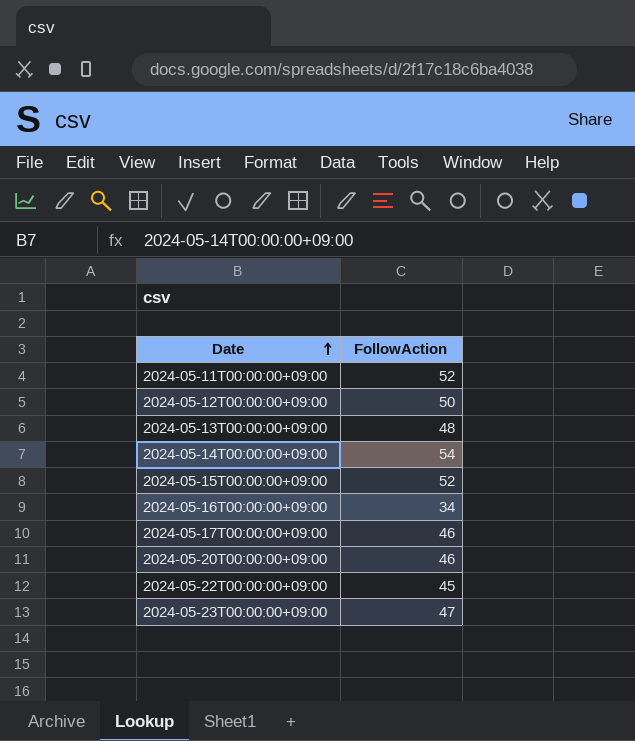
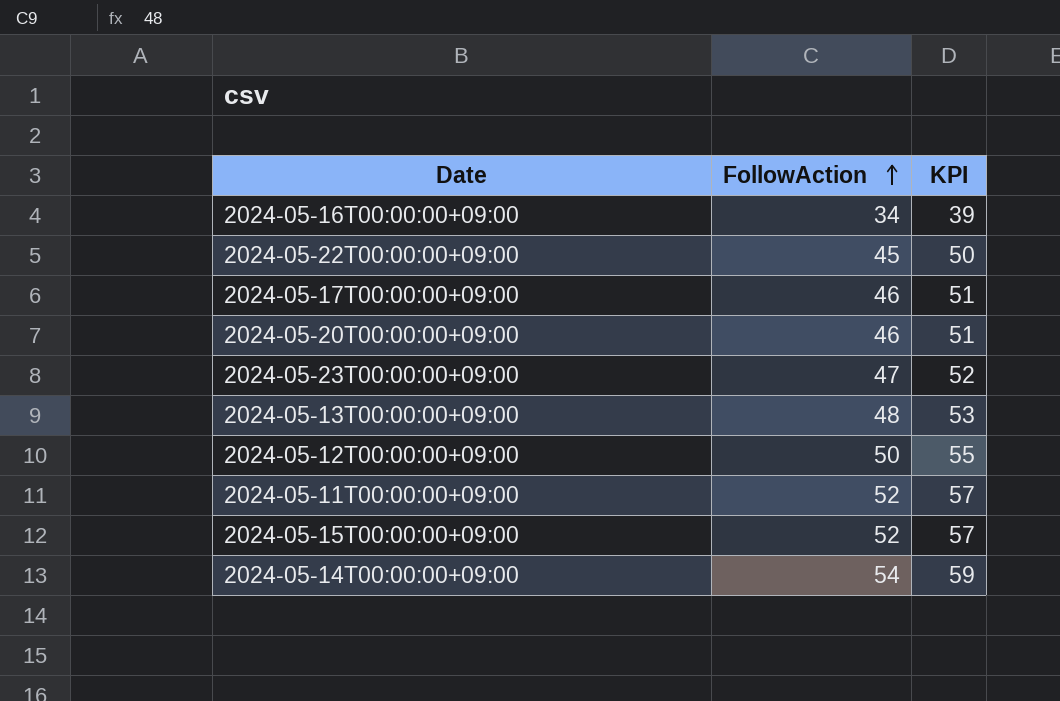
row order: Date ascending -> FollowAction ascending
column KPI | formula: none -> [FollowAction] + 5

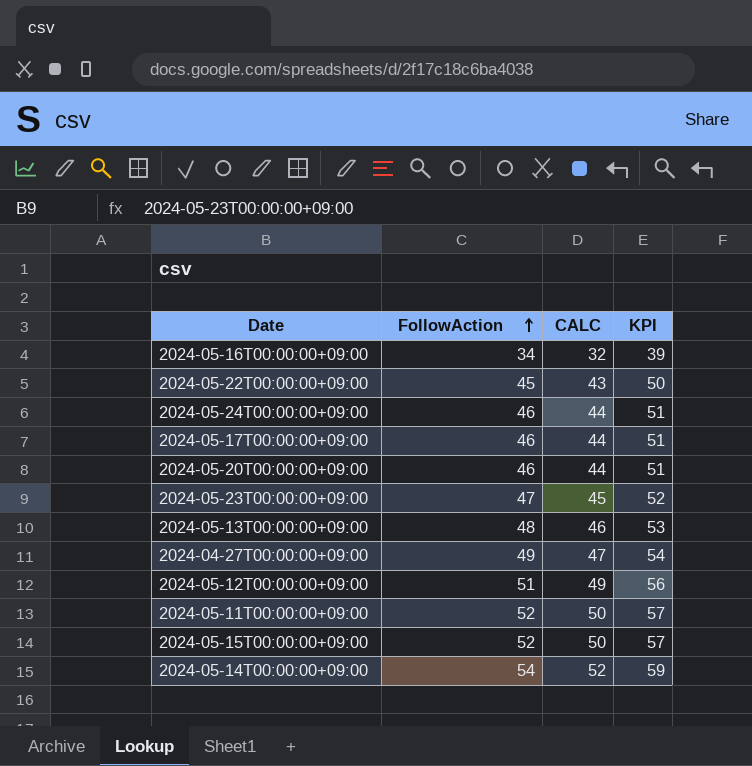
column CALC | formula: none -> [FollowAction] - 2
row 2024-05-24T00:00:00+09:00: none -> 46 | 44 | 51
row 2024-04-27T00:00:00+09:00: none -> 49 | 47 | 54
2024-05-12T00:00:00+09:00 | FollowAction: 50 -> 51
2024-05-12T00:00:00+09:00 | KPI: 55 -> 56

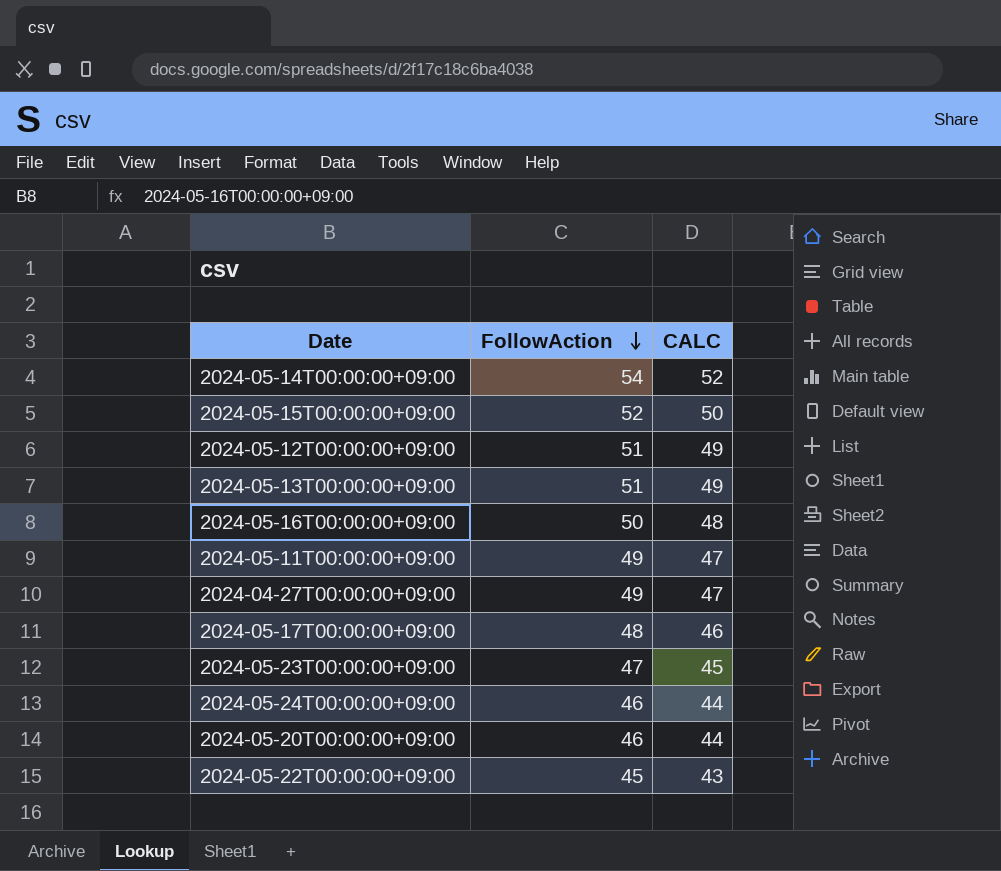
row order: FollowAction ascending -> FollowAction descending
column KPI | formula: [FollowAction] + 5 -> none
2024-05-13T00:00:00+09:00 | FollowAction: 48 -> 51
2024-05-13T00:00:00+09:00 | CALC: 46 -> 49
2024-05-16T00:00:00+09:00 | FollowAction: 34 -> 50
2024-05-16T00:00:00+09:00 | CALC: 32 -> 48
2024-05-11T00:00:00+09:00 | FollowAction: 52 -> 49
2024-05-11T00:00:00+09:00 | CALC: 50 -> 47
2024-05-17T00:00:00+09:00 | FollowAction: 46 -> 48
2024-05-17T00:00:00+09:00 | CALC: 44 -> 46

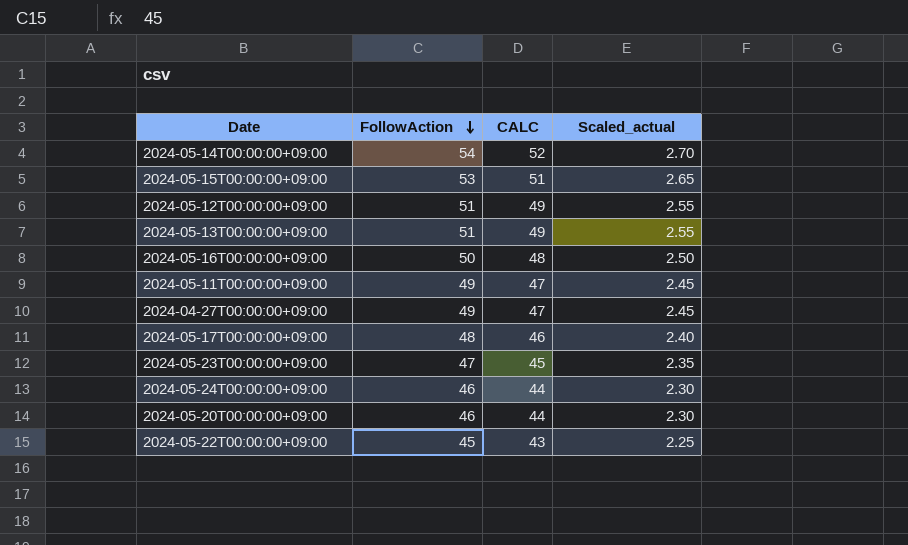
column Scaled_actual | formula: none -> [FollowAction] * 0.05
2024-05-15T00:00:00+09:00 | FollowAction: 52 -> 53
2024-05-15T00:00:00+09:00 | CALC: 50 -> 51

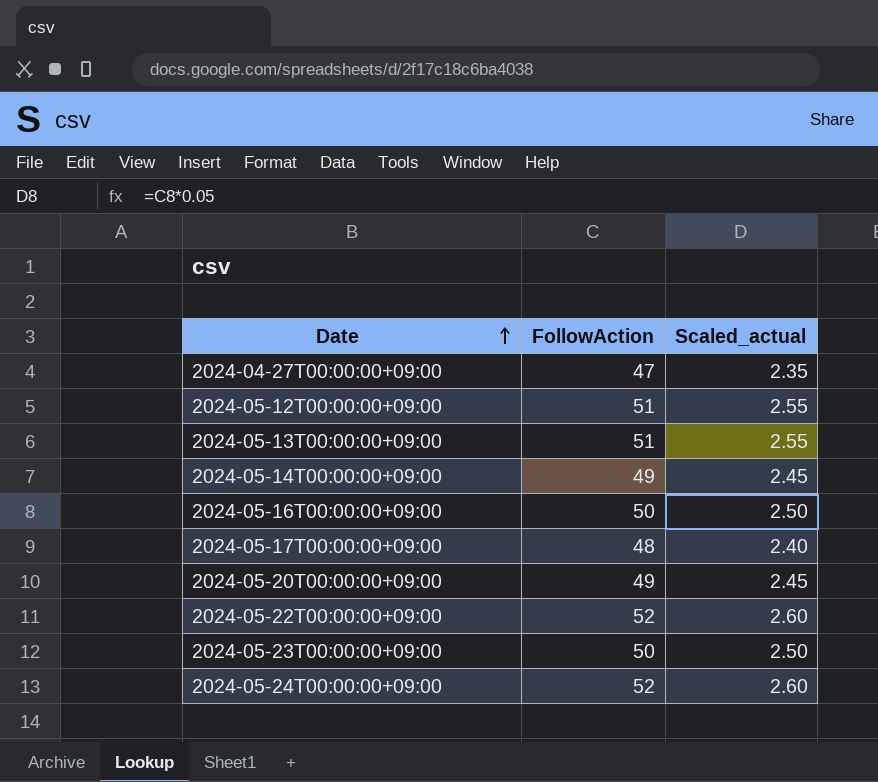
row order: FollowAction descending -> Date ascending
column CALC | formula: [FollowAction] - 2 -> none
row 2024-05-15T00:00:00+09:00: 53 | 51 | 2.65 -> none
row 2024-05-11T00:00:00+09:00: 49 | 47 | 2.45 -> none
2024-04-27T00:00:00+09:00 | FollowAction: 49 -> 47
2024-04-27T00:00:00+09:00 | Scaled_actual: 2.45 -> 2.35
2024-05-14T00:00:00+09:00 | FollowAction: 54 -> 49
2024-05-14T00:00:00+09:00 | Scaled_actual: 2.70 -> 2.45
2024-05-20T00:00:00+09:00 | FollowAction: 46 -> 49
2024-05-20T00:00:00+09:00 | Scaled_actual: 2.30 -> 2.45
2024-05-22T00:00:00+09:00 | FollowAction: 45 -> 52
2024-05-22T00:00:00+09:00 | Scaled_actual: 2.25 -> 2.60
2024-05-23T00:00:00+09:00 | FollowAction: 47 -> 50
2024-05-23T00:00:00+09:00 | Scaled_actual: 2.35 -> 2.50
2024-05-24T00:00:00+09:00 | FollowAction: 46 -> 52
2024-05-24T00:00:00+09:00 | Scaled_actual: 2.30 -> 2.60

